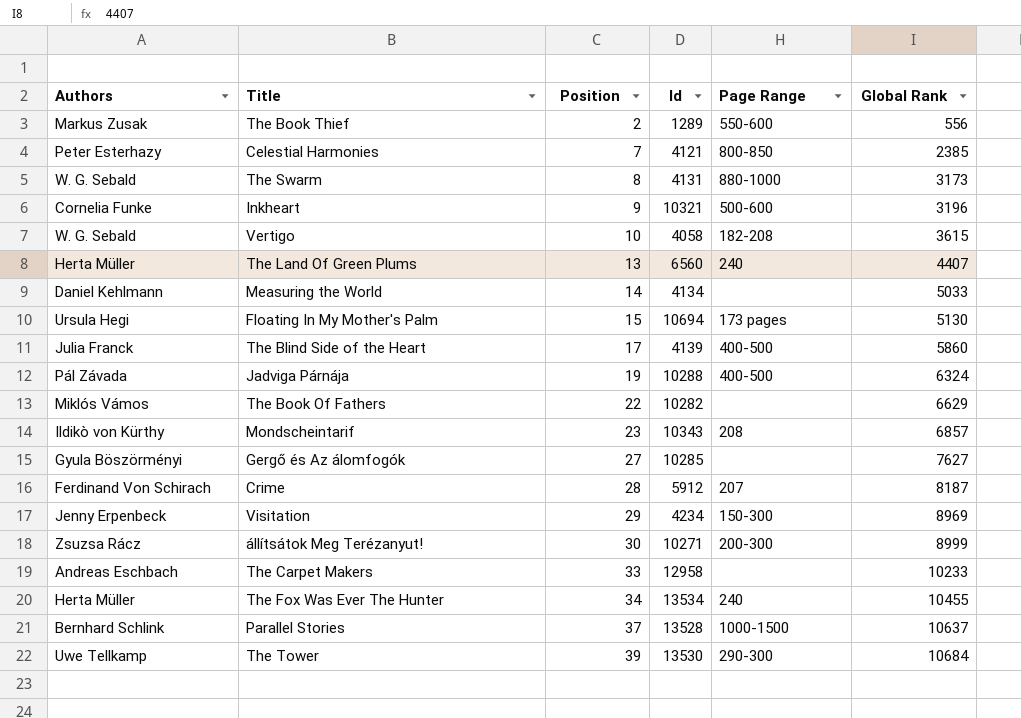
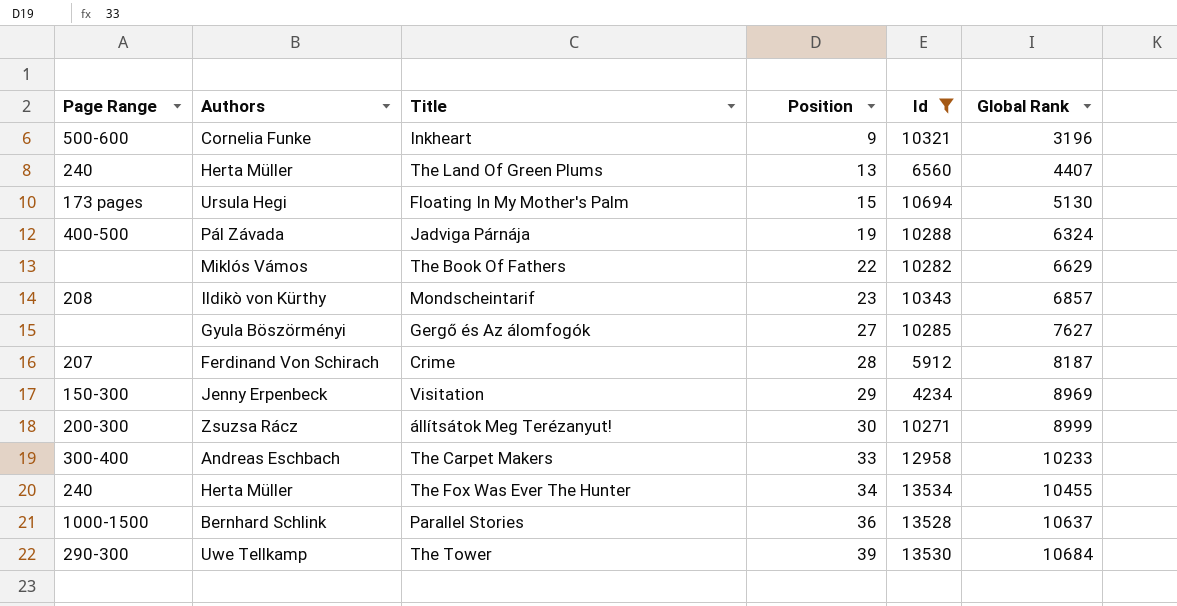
filter: none -> Id >= 4234
column Page Range | position: 5 -> 1
The Carpet Makers | Page Range: none -> 300-400
Parallel Stories | Position: 37 -> 36

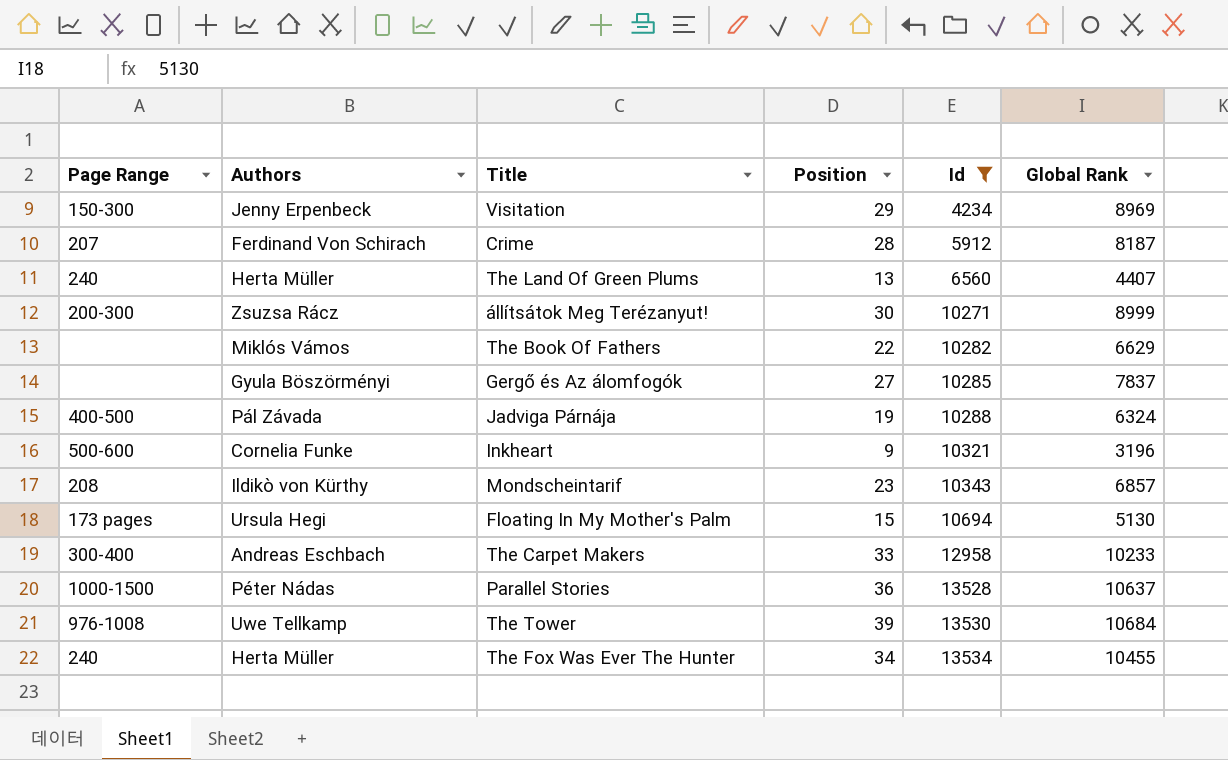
row order: Position ascending -> Id ascending
Gergő és Az álomfogók | Global Rank: 7627 -> 7837
Parallel Stories | Authors: Bernhard Schlink -> Péter Nádas
The Tower | Page Range: 290-300 -> 976-1008

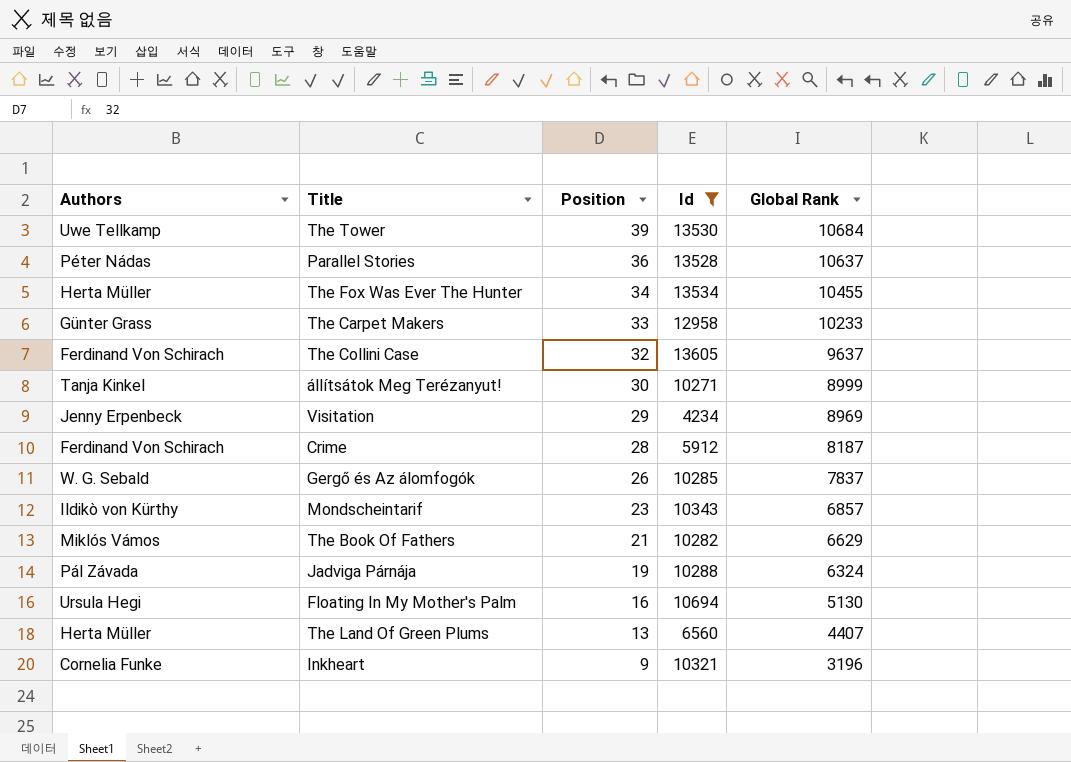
row order: Id ascending -> Position descending
column Page Range | position: 1 -> none
The Carpet Makers | Authors: Andreas Eschbach -> Günter Grass
row The Collini Case: none -> Ferdinand Von Schirach | 32 | 13605 | 9637
állítsátok Meg Terézanyut! | Authors: Zsuzsa Rácz -> Tanja Kinkel
Gergő és Az álomfogók | Authors: Gyula Böszörményi -> W. G. Sebald
Gergő és Az álomfogók | Position: 27 -> 26
The Book Of Fathers | Position: 22 -> 21
Floating In My Mother's Palm | Position: 15 -> 16

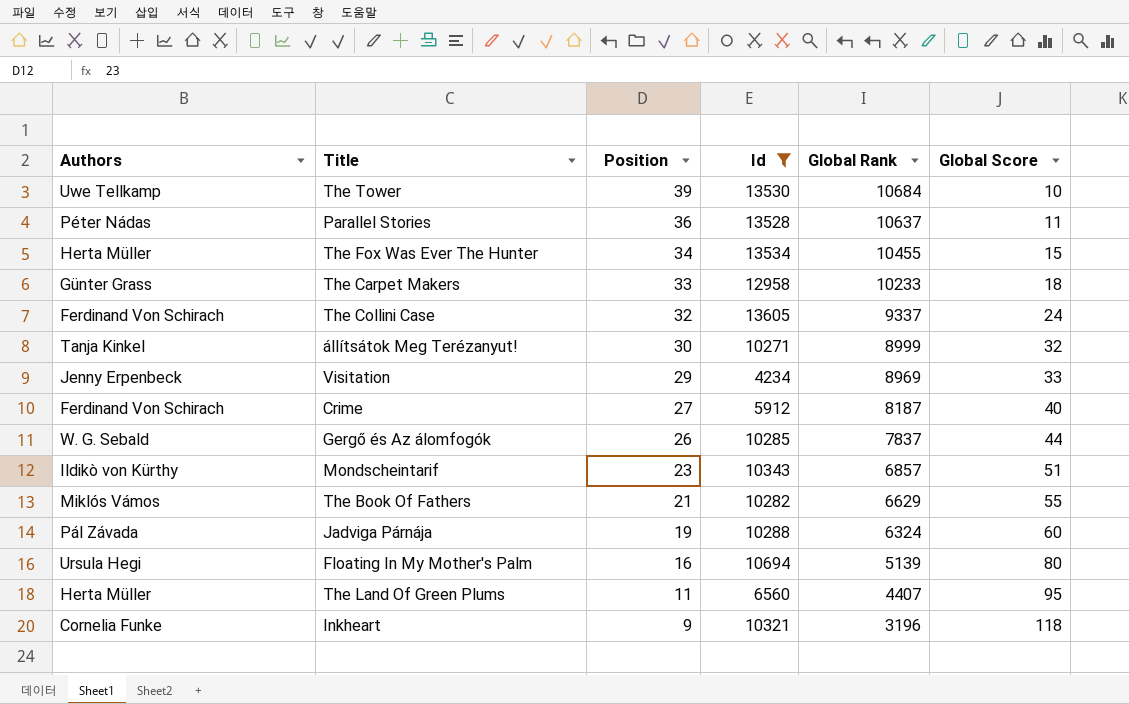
column Global Score | position: none -> 6
The Collini Case | Global Rank: 9637 -> 9337
Crime | Position: 28 -> 27
Floating In My Mother's Palm | Global Rank: 5130 -> 5139
The Land Of Green Plums | Position: 13 -> 11

